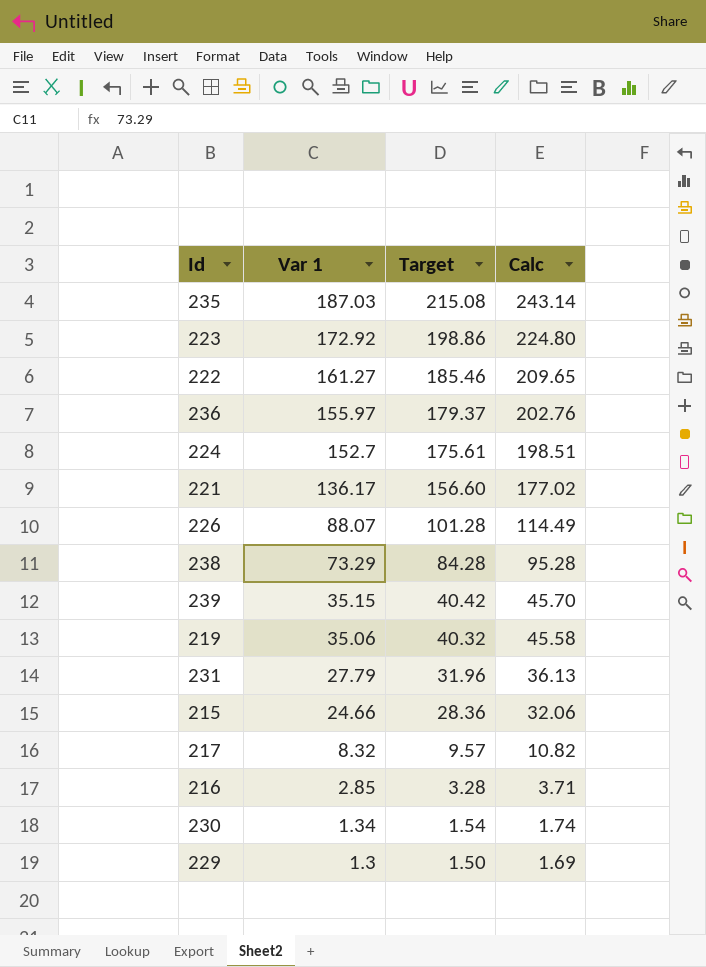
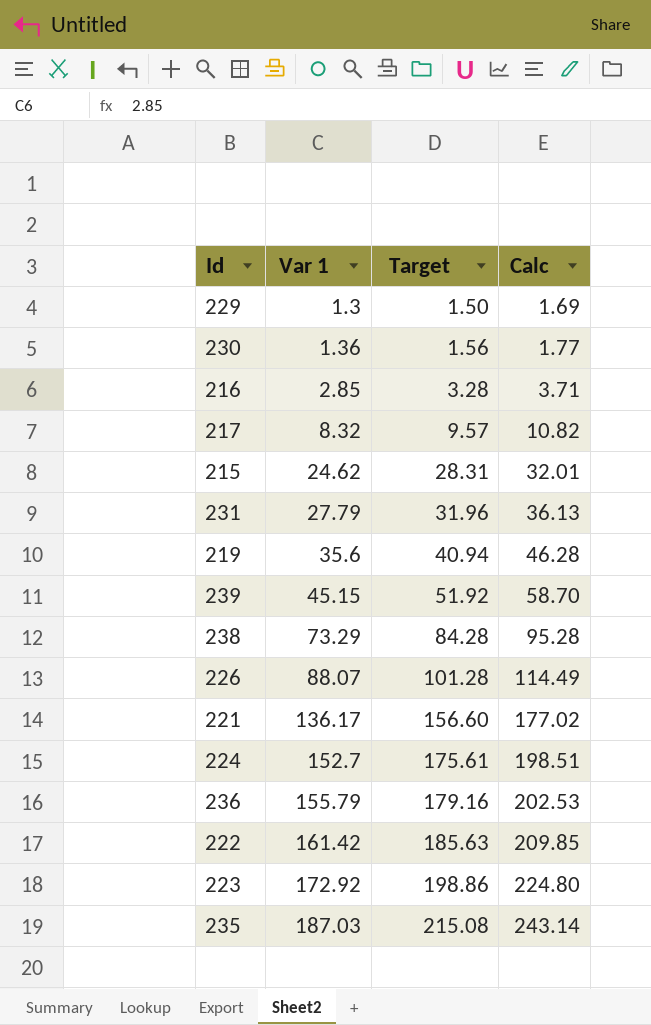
row order: Var 1 descending -> Var 1 ascending
230 | Var 1: 1.34 -> 1.36
230 | Target: 1.54 -> 1.56
230 | Calc: 1.74 -> 1.77
215 | Var 1: 24.66 -> 24.62
215 | Target: 28.36 -> 28.31
215 | Calc: 32.06 -> 32.01
219 | Var 1: 35.06 -> 35.6
219 | Target: 40.32 -> 40.94
219 | Calc: 45.58 -> 46.28
239 | Var 1: 35.15 -> 45.15
239 | Target: 40.42 -> 51.92
239 | Calc: 45.70 -> 58.70
236 | Var 1: 155.97 -> 155.79
236 | Target: 179.37 -> 179.16
236 | Calc: 202.76 -> 202.53
222 | Var 1: 161.27 -> 161.42
222 | Target: 185.46 -> 185.63
222 | Calc: 209.65 -> 209.85

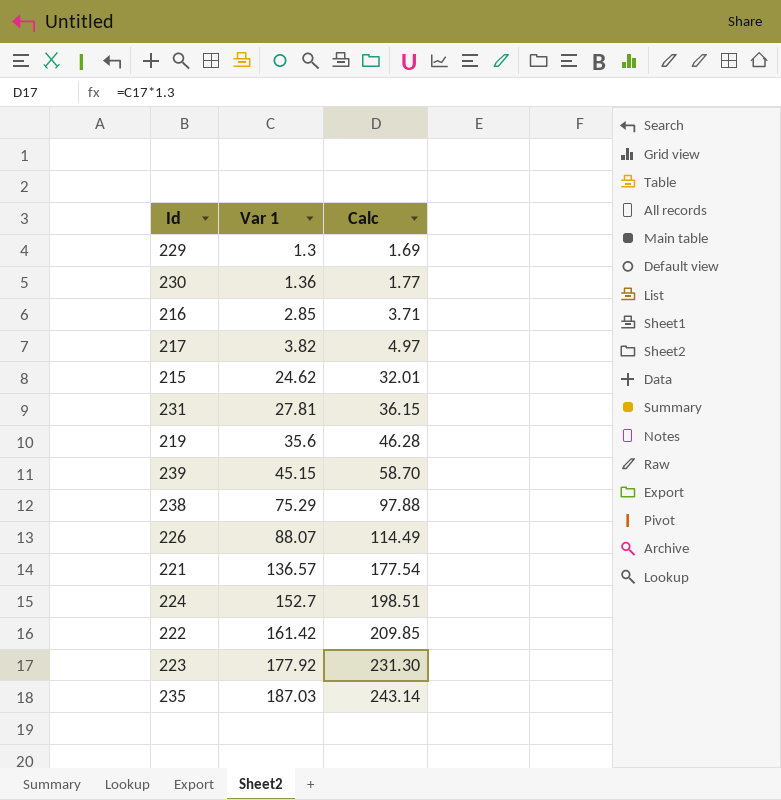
column Target | formula: [Var 1] * 1.15 -> none
row 236: 155.79 | 179.16 | 202.53 -> none
217 | Var 1: 8.32 -> 3.82
217 | Calc: 10.82 -> 4.97
231 | Var 1: 27.79 -> 27.81
231 | Calc: 36.13 -> 36.15
238 | Var 1: 73.29 -> 75.29
238 | Calc: 95.28 -> 97.88
221 | Var 1: 136.17 -> 136.57
221 | Calc: 177.02 -> 177.54
223 | Var 1: 172.92 -> 177.92
223 | Calc: 224.80 -> 231.30

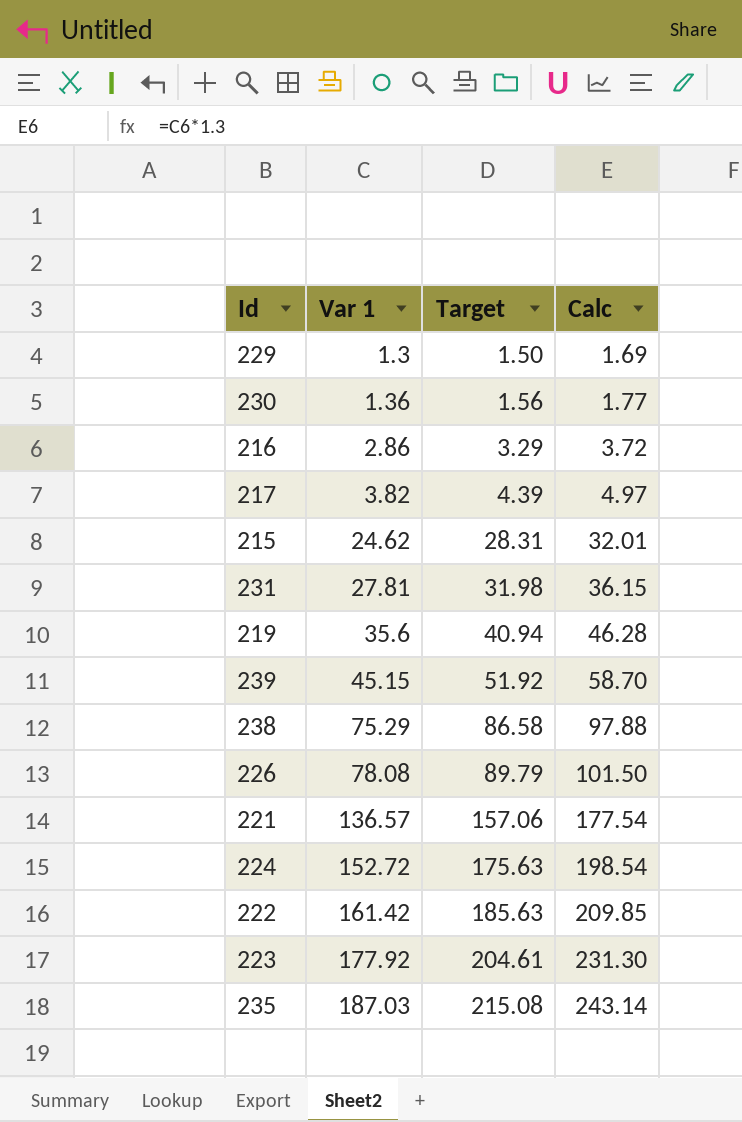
column Target | formula: none -> [Var 1] * 1.15
216 | Var 1: 2.85 -> 2.86
216 | Calc: 3.71 -> 3.72
226 | Var 1: 88.07 -> 78.08
226 | Calc: 114.49 -> 101.50
224 | Var 1: 152.7 -> 152.72
224 | Calc: 198.51 -> 198.54

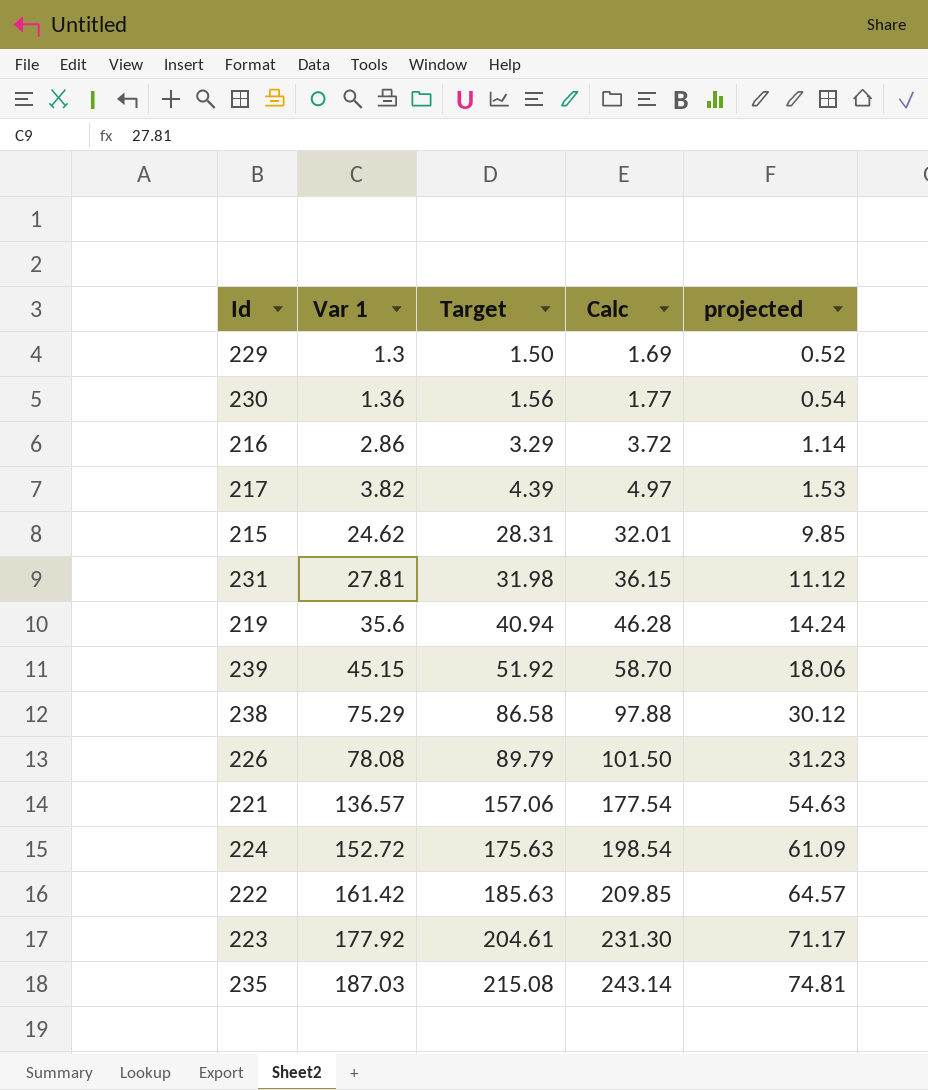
column projected | formula: none -> [Var 1] * 0.4

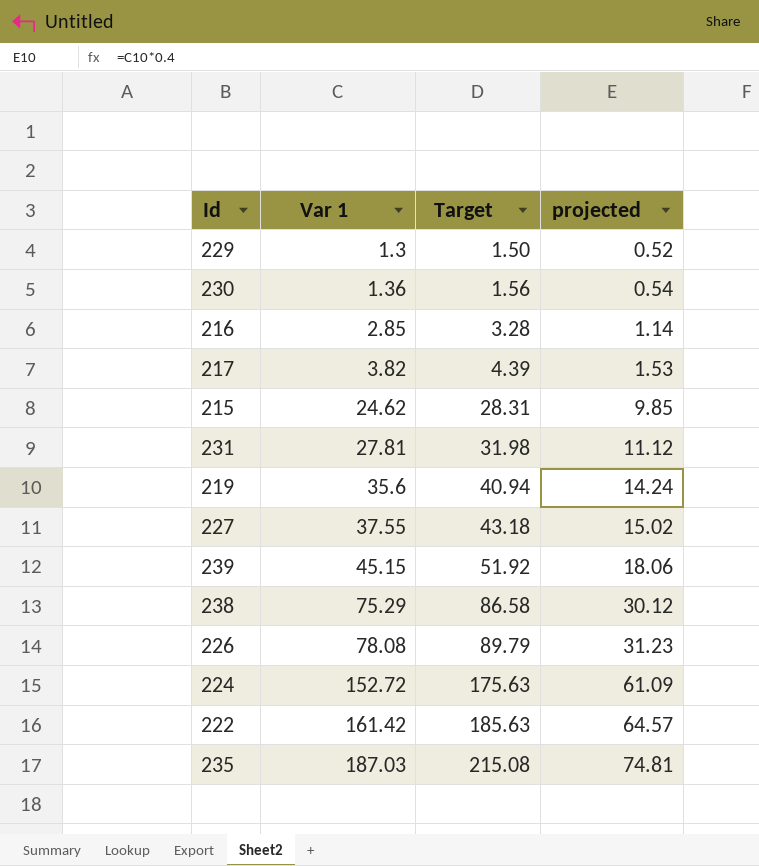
column Calc | formula: [Var 1] * 1.3 -> none
row 221: 136.57 | 157.06 | 177.54 | 54.63 -> none
row 223: 177.92 | 204.61 | 231.30 | 71.17 -> none
216 | Var 1: 2.86 -> 2.85
216 | Target: 3.29 -> 3.28
row 227: none -> 37.55 | 43.18 | 15.02

